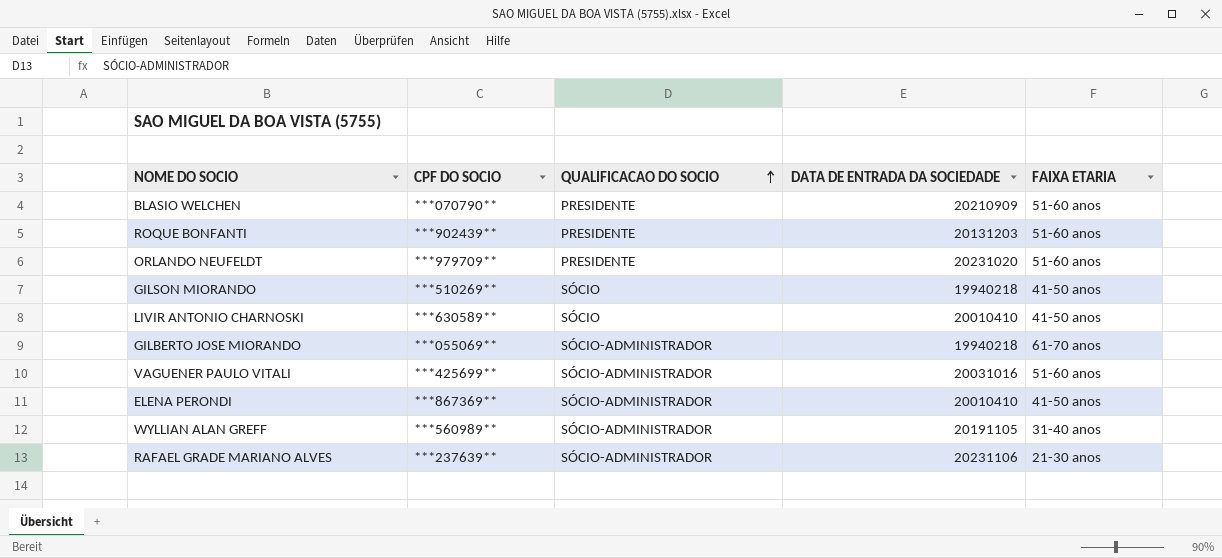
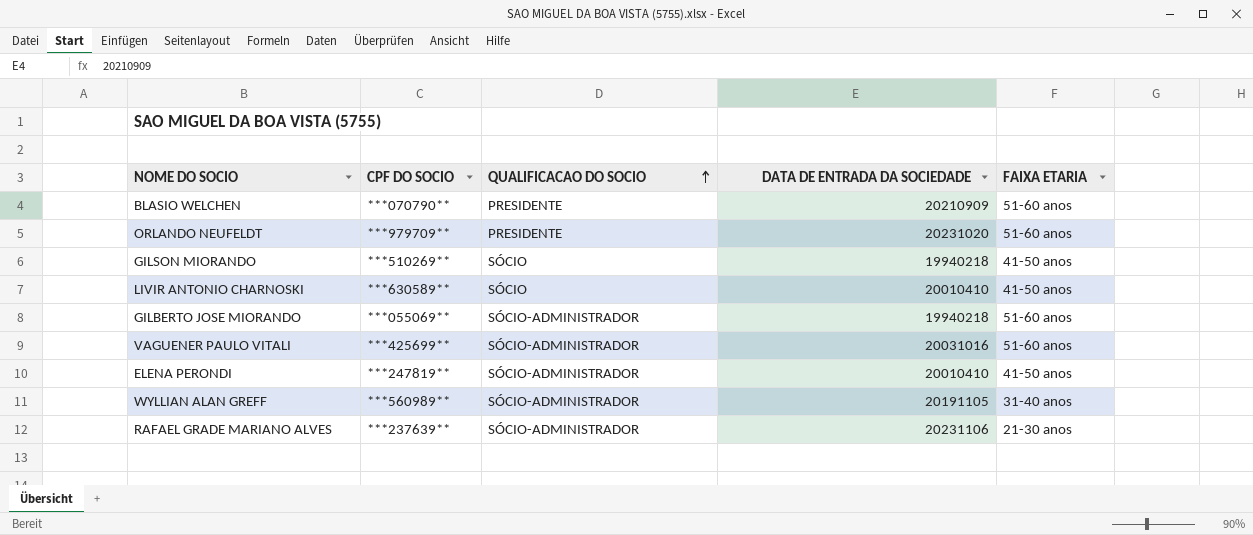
row ROQUE BONFANTI: ***902439** | PRESIDENTE | 20131203 | 51-60 anos -> none
GILBERTO JOSE MIORANDO | FAIXA ETARIA: 61-70 anos -> 51-60 anos
ELENA PERONDI | CPF DO SOCIO: ***867369** -> ***247819**

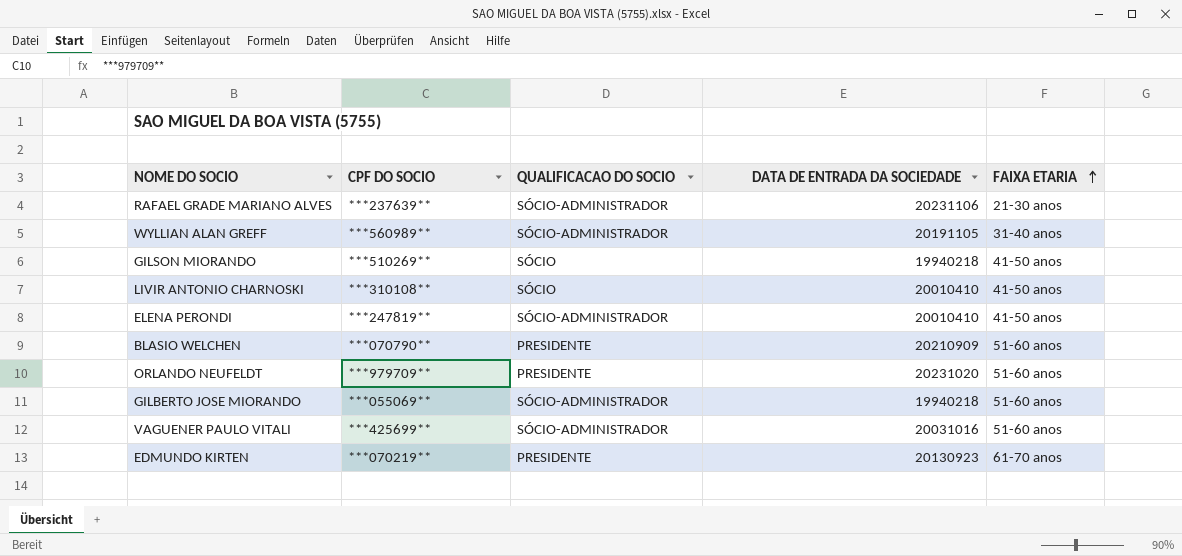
row order: QUALIFICACAO DO SOCIO ascending -> FAIXA ETARIA ascending
LIVIR ANTONIO CHARNOSKI | CPF DO SOCIO: ***630589** -> ***310108**
row EDMUNDO KIRTEN: none -> ***070219** | PRESIDENTE | 20130923 | 61-70 anos

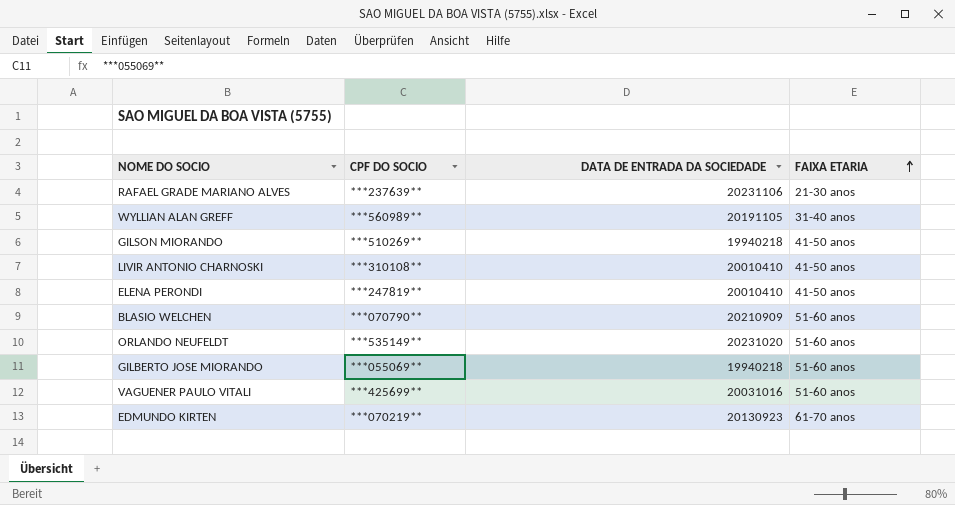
column QUALIFICACAO DO SOCIO | position: 3 -> none
ORLANDO NEUFELDT | CPF DO SOCIO: ***979709** -> ***535149**

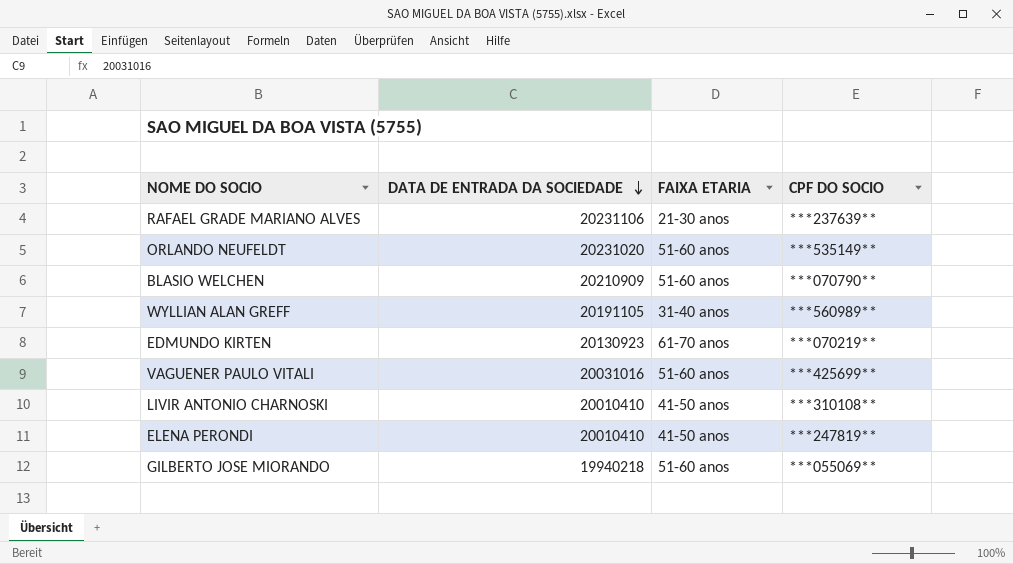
row order: FAIXA ETARIA ascending -> DATA DE ENTRADA DA SOCIEDADE descending
column CPF DO SOCIO | position: 2 -> 4
row GILSON MIORANDO: ***510269** | 19940218 | 41-50 anos -> none

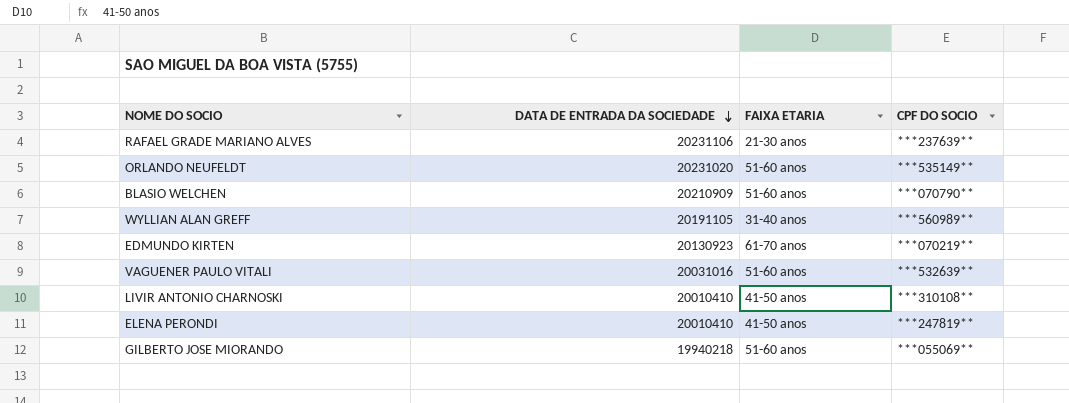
VAGUENER PAULO VITALI | CPF DO SOCIO: ***425699** -> ***532639**

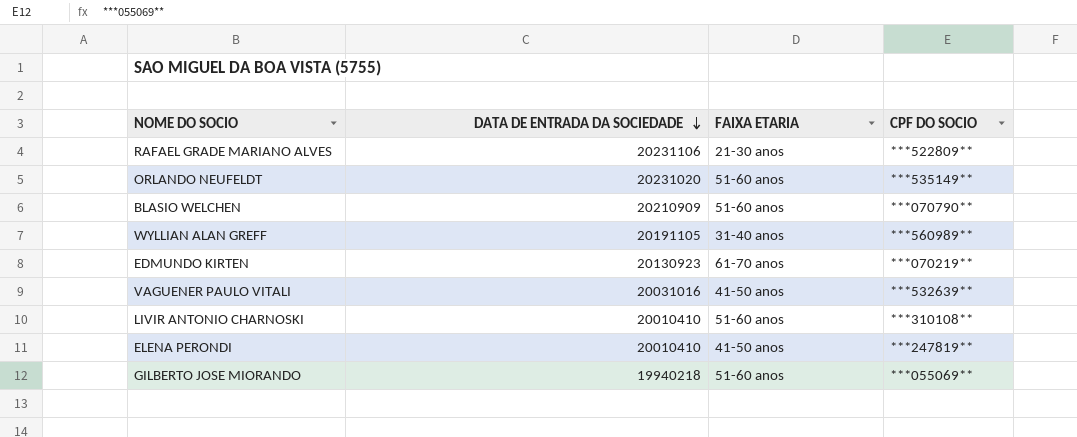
RAFAEL GRADE MARIANO ALVES | CPF DO SOCIO: ***237639** -> ***522809**
VAGUENER PAULO VITALI | FAIXA ETARIA: 51-60 anos -> 41-50 anos
LIVIR ANTONIO CHARNOSKI | FAIXA ETARIA: 41-50 anos -> 51-60 anos

